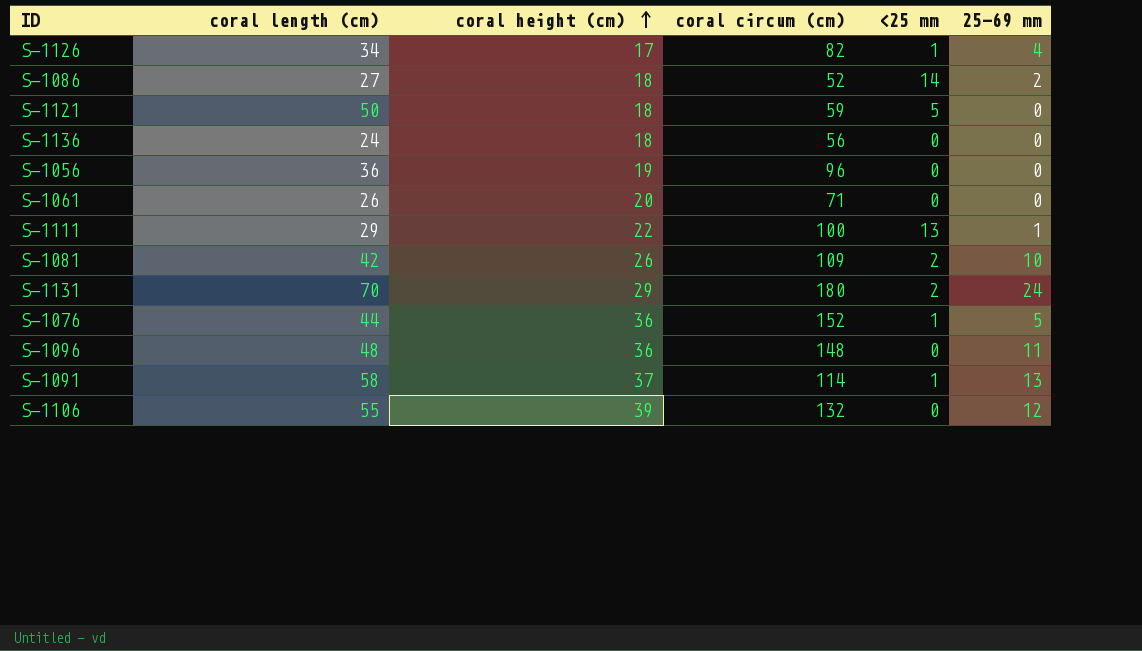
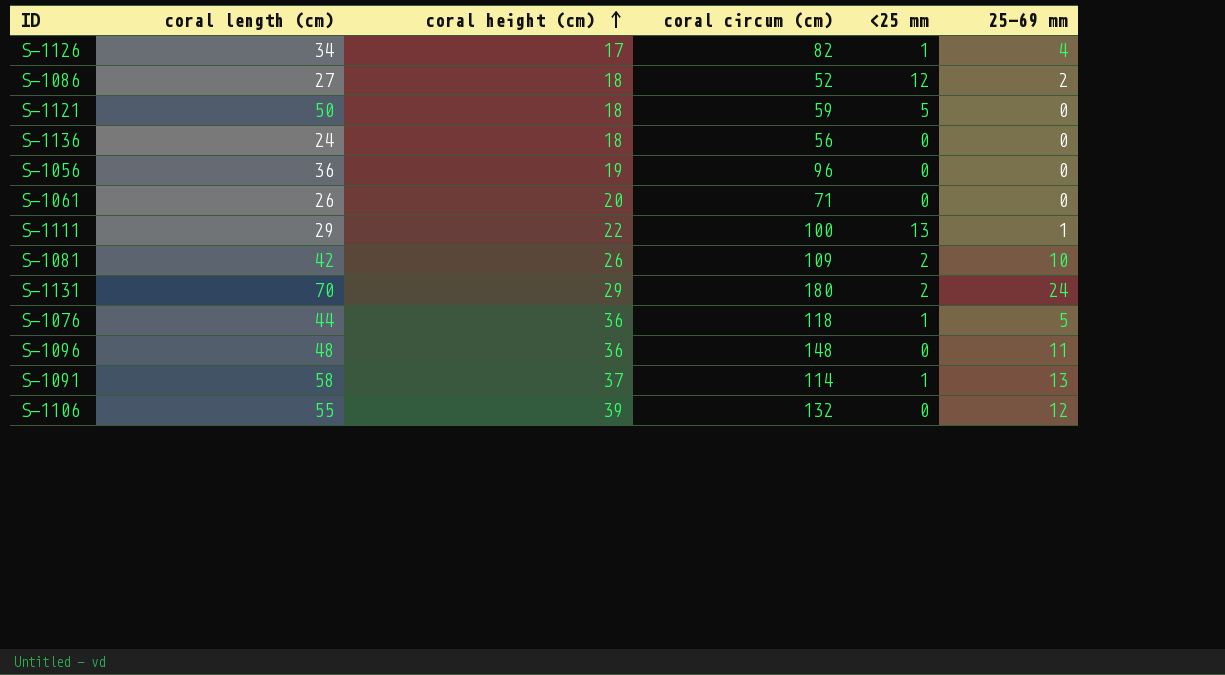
S-1086 | <25 mm: 14 -> 12
S-1076 | coral circum (cm): 152 -> 118

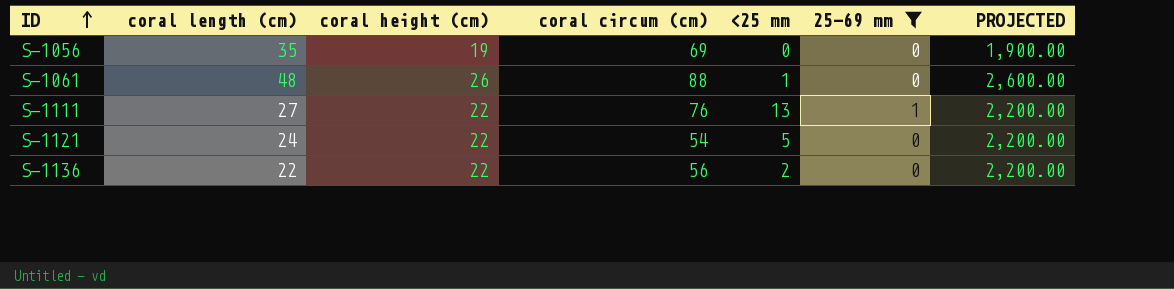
filter: none -> 25-69 mm <= 1
row order: coral height (cm) ascending -> ID ascending
column PROJECTED | formula: none -> [coral height (cm)] * 100
S-1056 | coral length (cm): 36 -> 35
S-1056 | coral circum (cm): 96 -> 69
S-1061 | coral length (cm): 26 -> 48
S-1061 | coral height (cm): 20 -> 26
S-1061 | coral circum (cm): 71 -> 88
S-1061 | <25 mm: 0 -> 1
S-1111 | coral length (cm): 29 -> 27
S-1111 | coral circum (cm): 100 -> 76
S-1121 | coral length (cm): 50 -> 24
S-1121 | coral height (cm): 18 -> 22
S-1121 | coral circum (cm): 59 -> 54
S-1136 | coral length (cm): 24 -> 22
S-1136 | coral height (cm): 18 -> 22
S-1136 | <25 mm: 0 -> 2

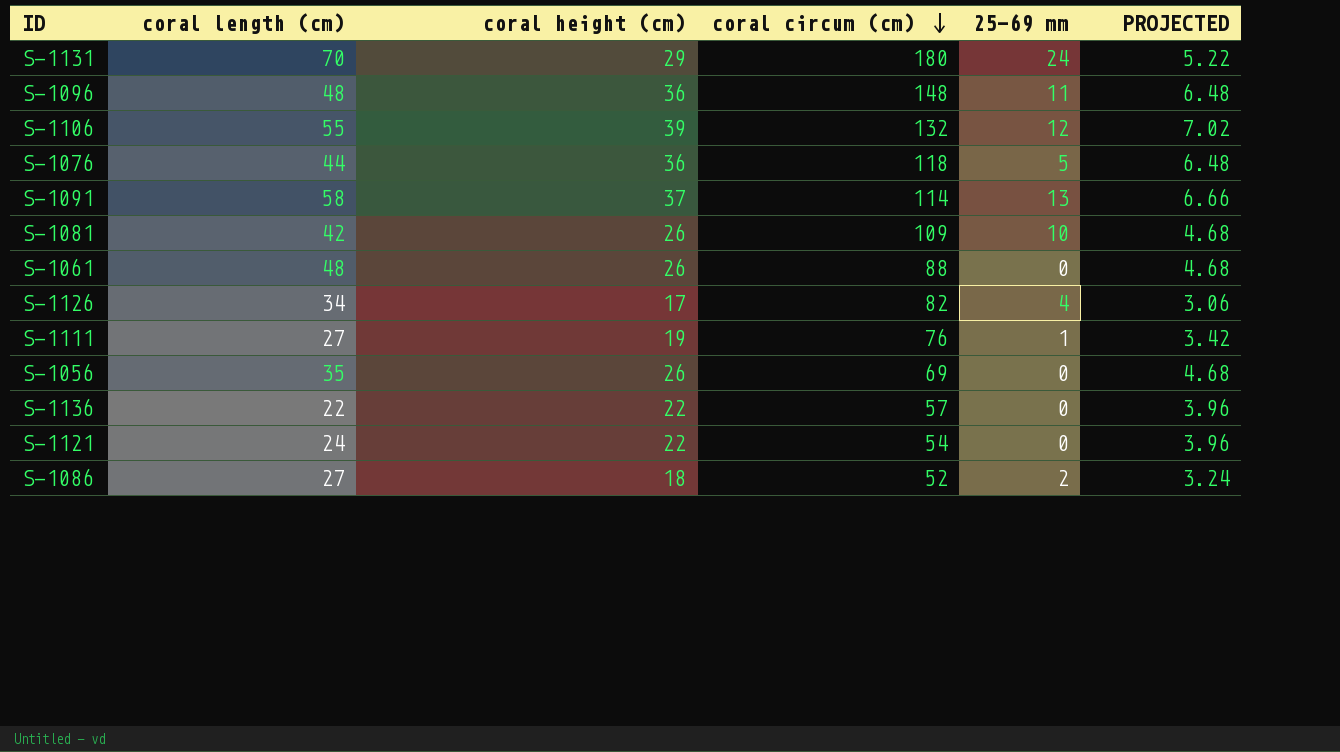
filter: 25-69 mm <= 1 -> none
row order: ID ascending -> coral circum (cm) descending
column <25 mm | position: 5 -> none
column PROJECTED | formula: [coral height (cm)] * 100 -> [coral height (cm)] * 0.18
S-1111 | coral height (cm): 22 -> 19
S-1056 | coral height (cm): 19 -> 26
S-1136 | coral circum (cm): 56 -> 57

